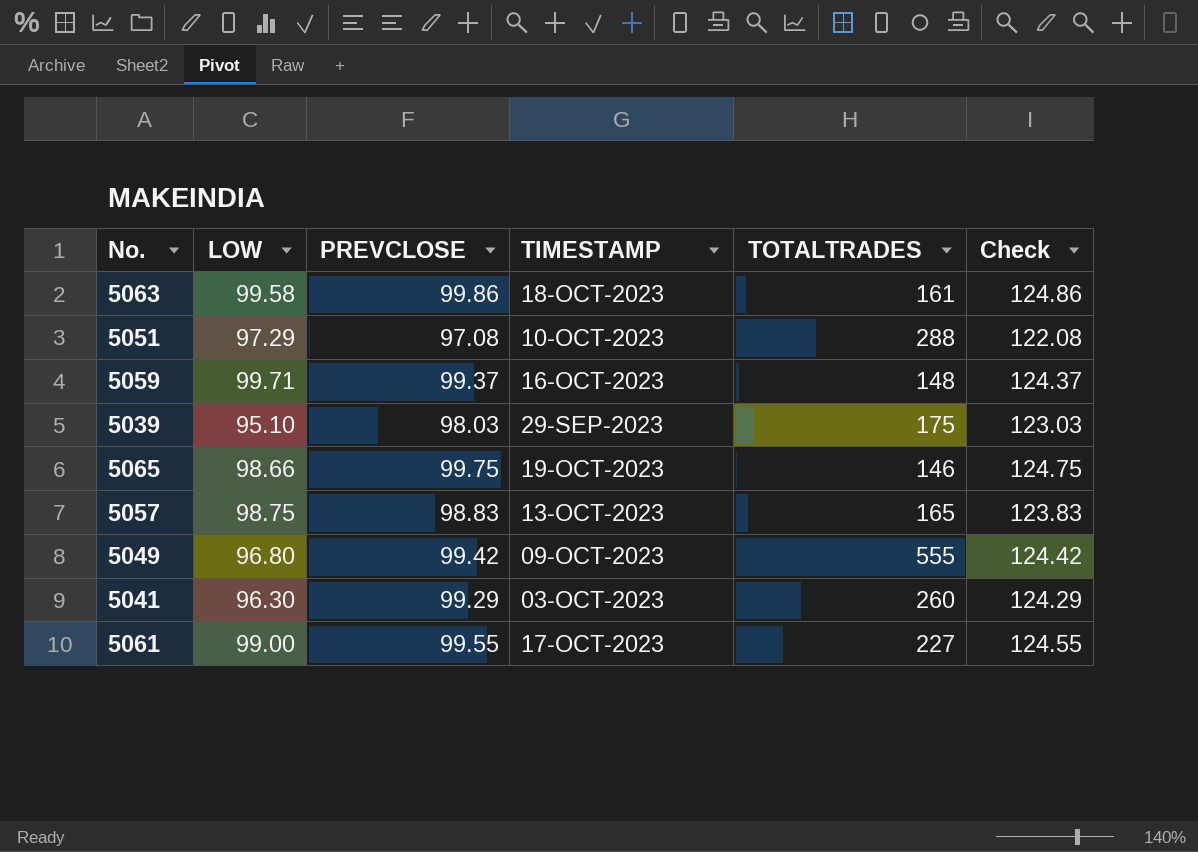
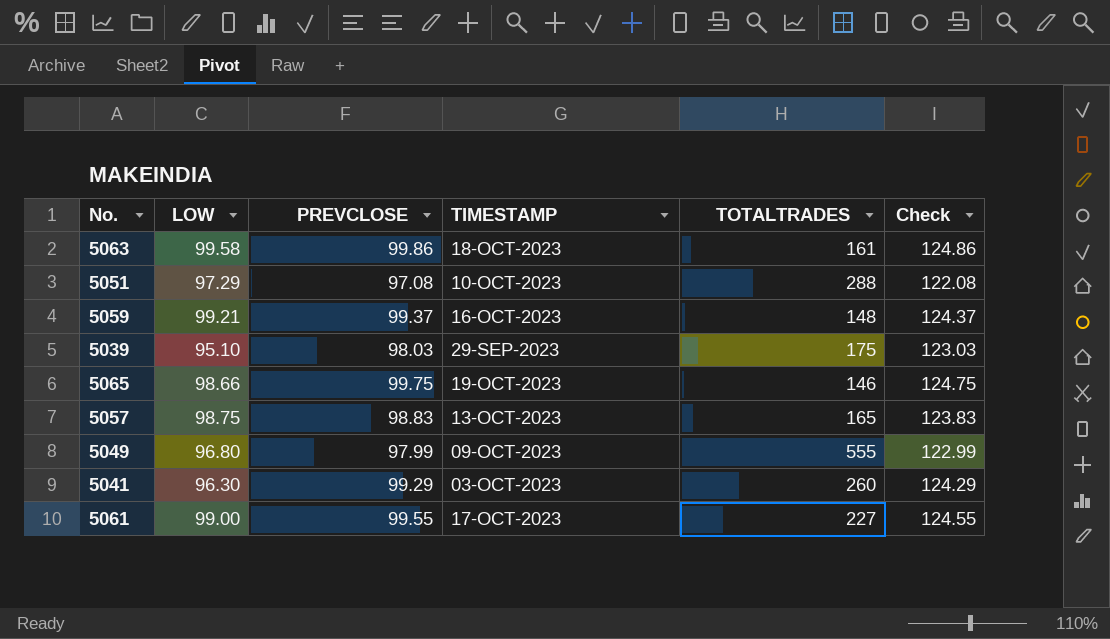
5059 | LOW: 99.71 -> 99.21
5049 | PREVCLOSE: 99.42 -> 97.99
5049 | Check: 124.42 -> 122.99

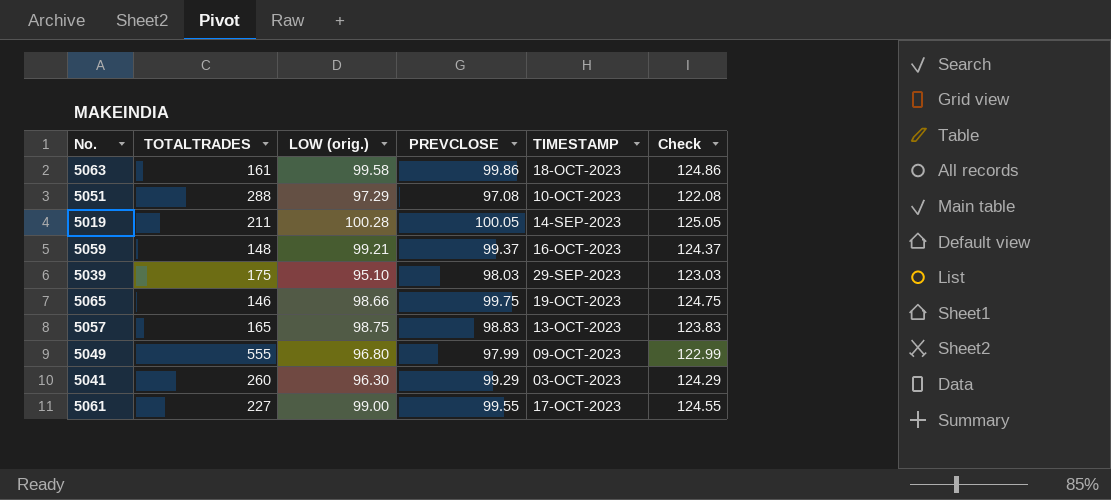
column TOTALTRADES | position: 5 -> 2
column name: LOW -> LOW (orig.)
row 5019: none -> 211 | 100.28 | 100.05 | 14-SEP-2023 | 125.05

